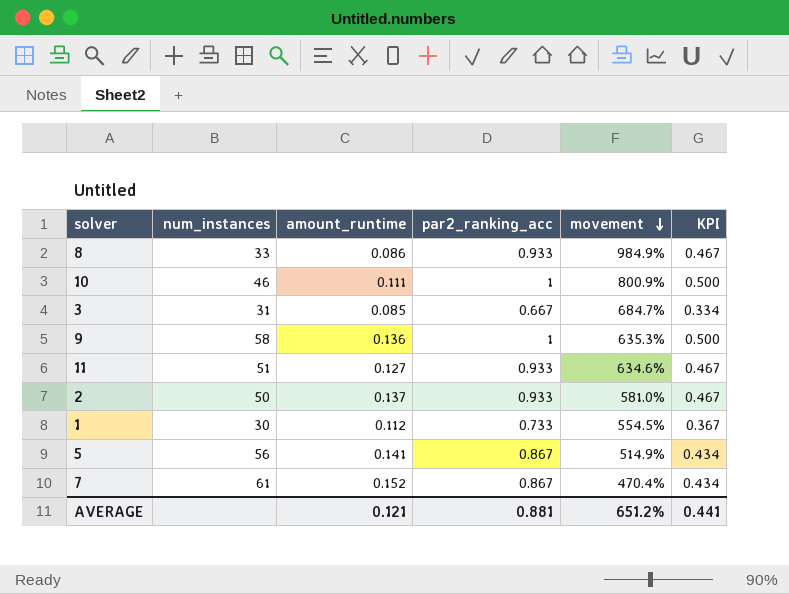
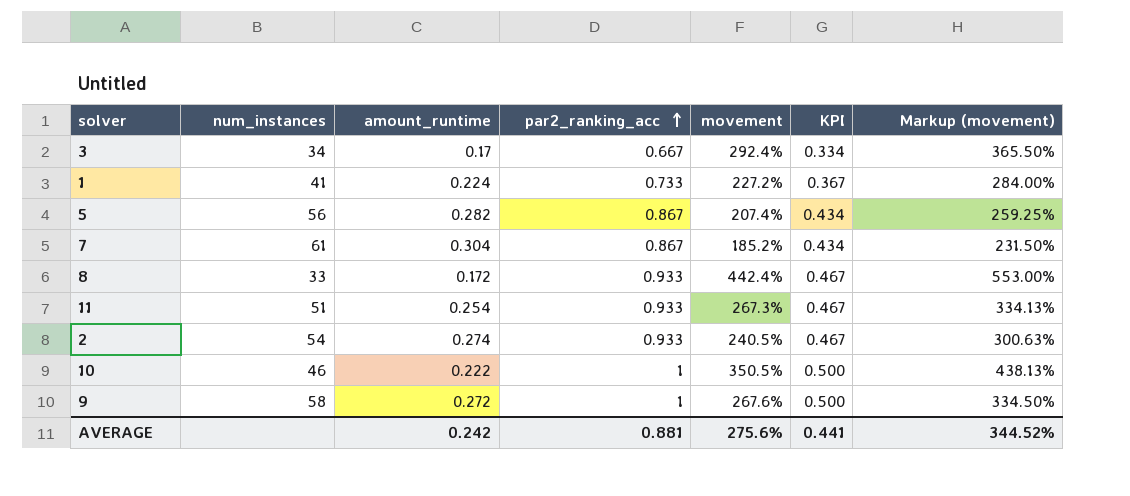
row order: movement descending -> par2_ranking_acc ascending
column Markup (movement) | formula: none -> [movement] * 1.25
3 | num_instances: 31 -> 34
3 | amount_runtime: 0.085 -> 0.17
3 | movement: 684.7% -> 292.4%
1 | num_instances: 30 -> 41
1 | amount_runtime: 0.112 -> 0.224
1 | movement: 554.5% -> 227.2%
5 | amount_runtime: 0.141 -> 0.282
5 | movement: 514.9% -> 207.4%
7 | amount_runtime: 0.152 -> 0.304
7 | movement: 470.4% -> 185.2%
8 | amount_runtime: 0.086 -> 0.172
8 | movement: 984.9% -> 442.4%
11 | amount_runtime: 0.127 -> 0.254
11 | movement: 634.6% -> 267.3%
2 | num_instances: 50 -> 54
2 | amount_runtime: 0.137 -> 0.274
2 | movement: 581.0% -> 240.5%
10 | amount_runtime: 0.111 -> 0.222
10 | movement: 800.9% -> 350.5%
9 | amount_runtime: 0.136 -> 0.272
9 | movement: 635.3% -> 267.6%
AVERAGE | amount_runtime: 0.121 -> 0.242
AVERAGE | movement: 651.2% -> 275.6%

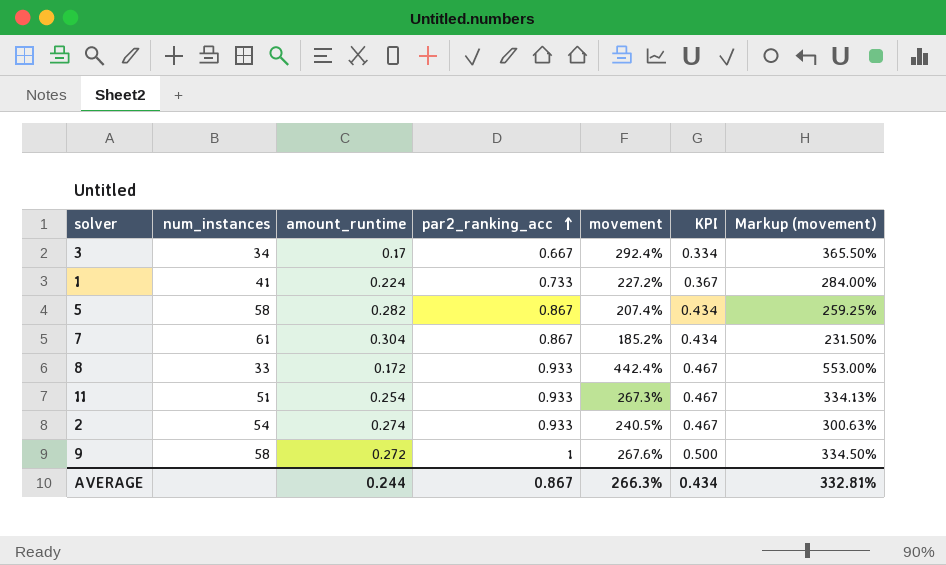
row 10: 46 | 0.222 | 1 | 350.5% | 0.500 | 438.13% -> none
5 | num_instances: 56 -> 58
AVERAGE | amount_runtime: 0.242 -> 0.244
AVERAGE | par2_ranking_acc: 0.881 -> 0.867
AVERAGE | movement: 275.6% -> 266.3%
AVERAGE | KPI: 0.441 -> 0.434
AVERAGE | Markup (movement): 344.52% -> 332.81%

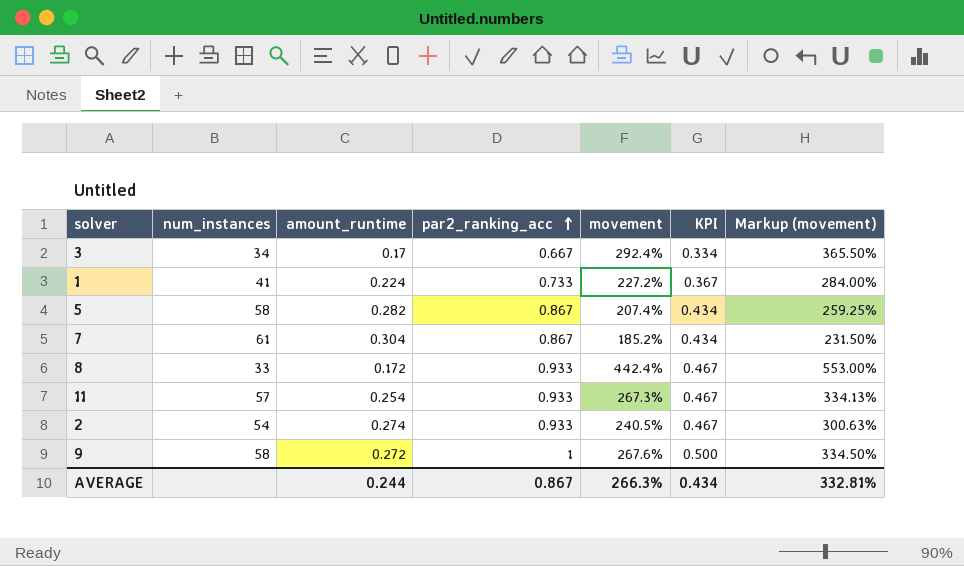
11 | num_instances: 51 -> 57

